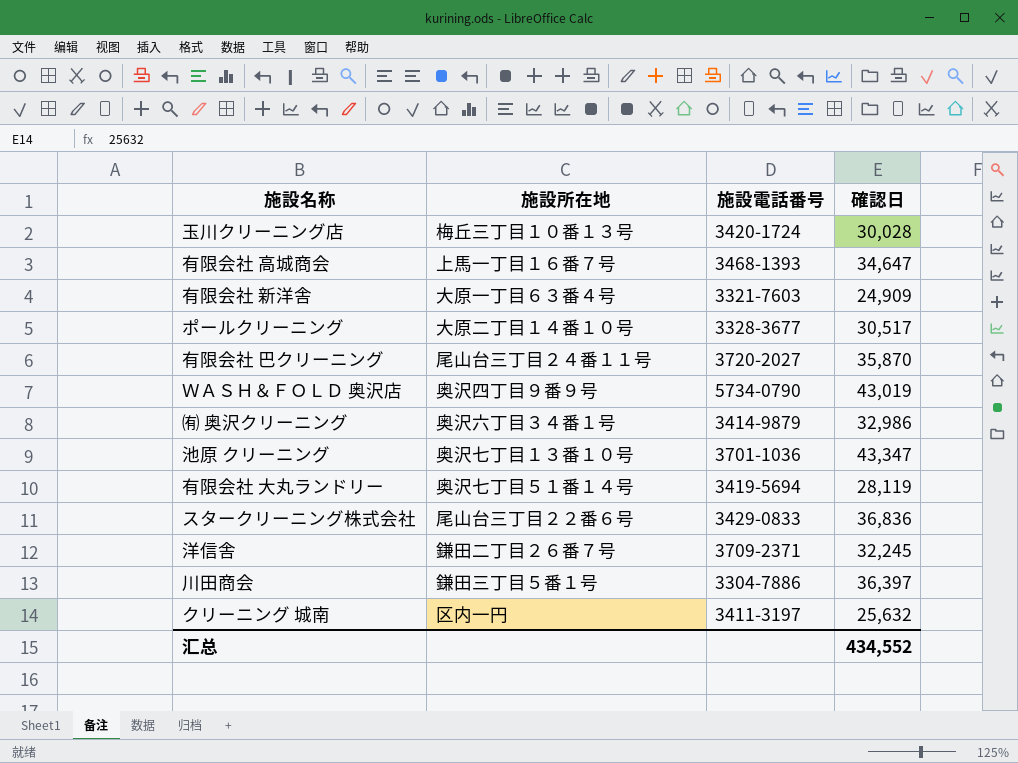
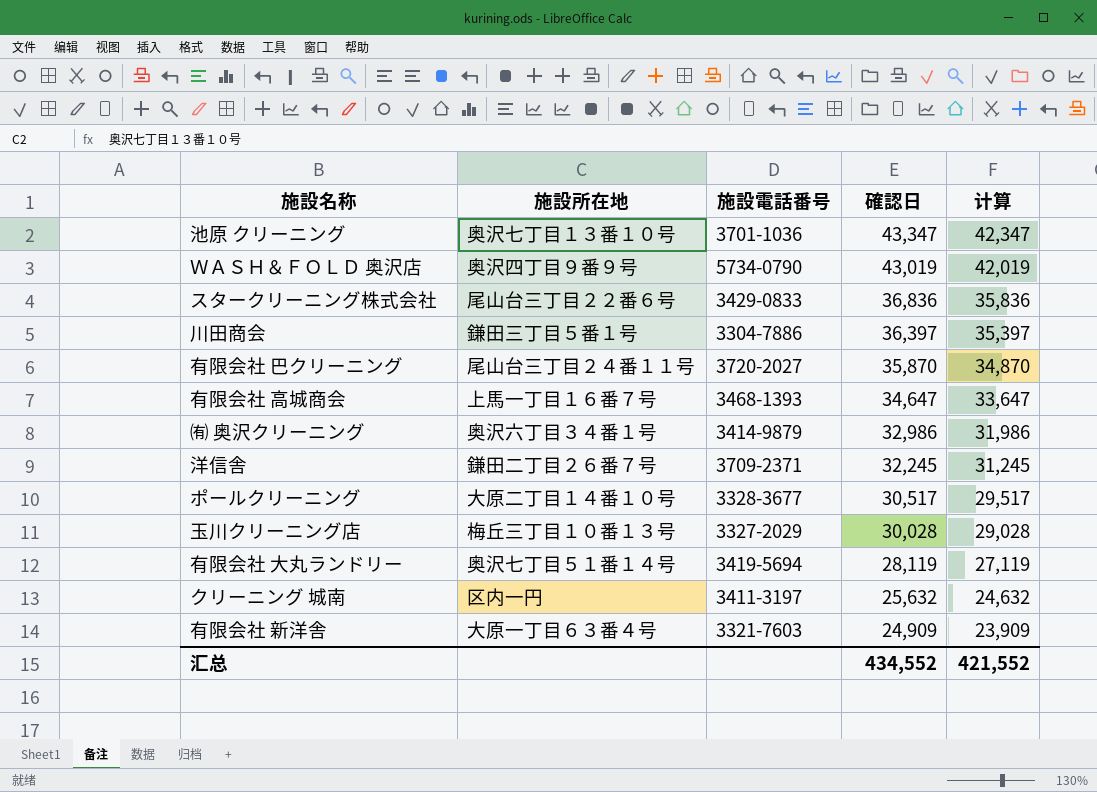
row order: none -> 確認日 descending
column 计算 | formula: none -> [確認日] - 1000
玉川クリーニング店 | 施設電話番号: 3420-1724 -> 3327-2029

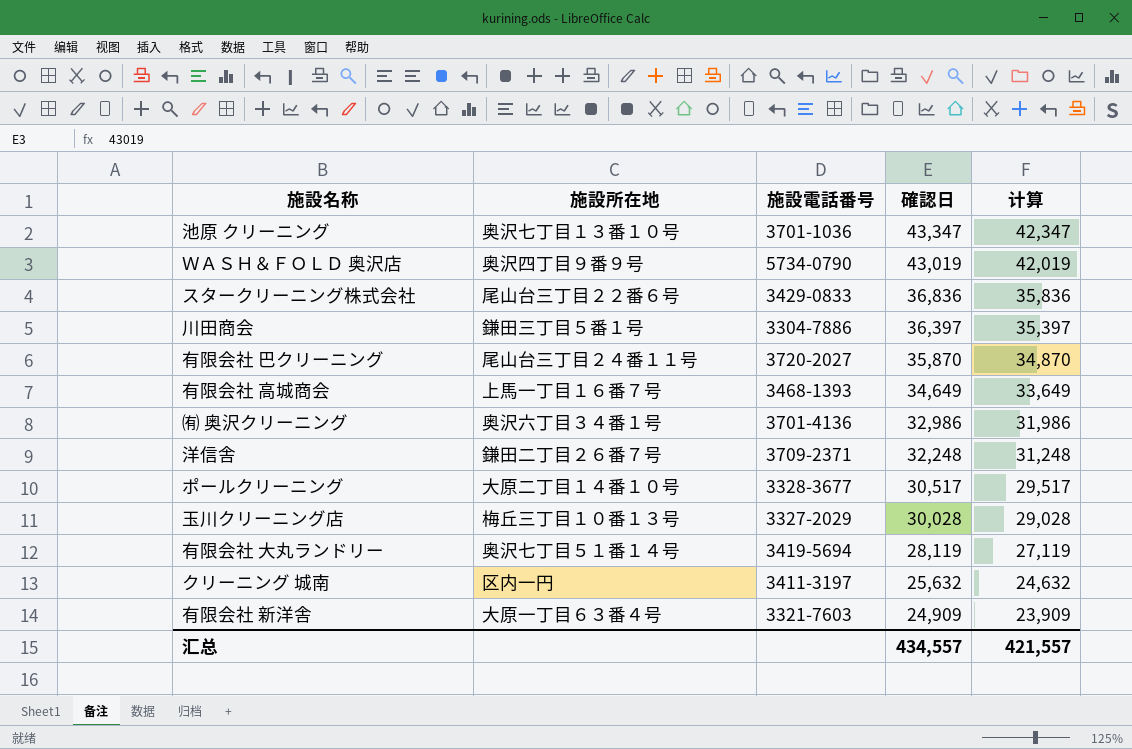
有限会社 高城商会 | 確認日: 34,647 -> 34,649
有限会社 高城商会 | 计算: 33,647 -> 33,649
㈲ 奥沢クリーニング | 施設電話番号: 3414-9879 -> 3701-4136
洋信舎 | 確認日: 32,245 -> 32,248
洋信舎 | 计算: 31,245 -> 31,248
汇总 | 確認日: 434,552 -> 434,557
汇总 | 计算: 421,552 -> 421,557

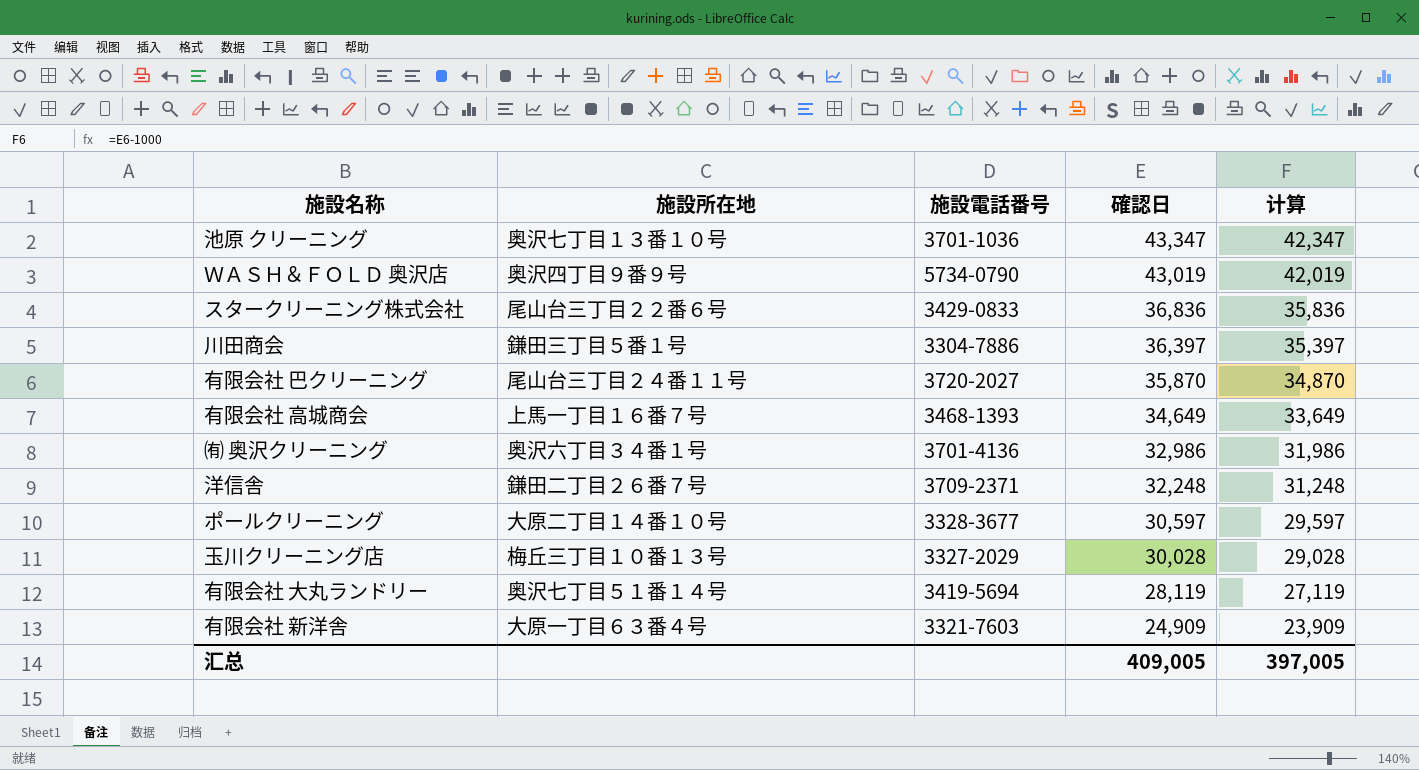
row クリーニング 城南: 区内一円 | 3411-3197 | 25,632 | 24,632 -> none
ポールクリーニング | 確認日: 30,517 -> 30,597
ポールクリーニング | 计算: 29,517 -> 29,597
汇总 | 確認日: 434,557 -> 409,005
汇总 | 计算: 421,557 -> 397,005

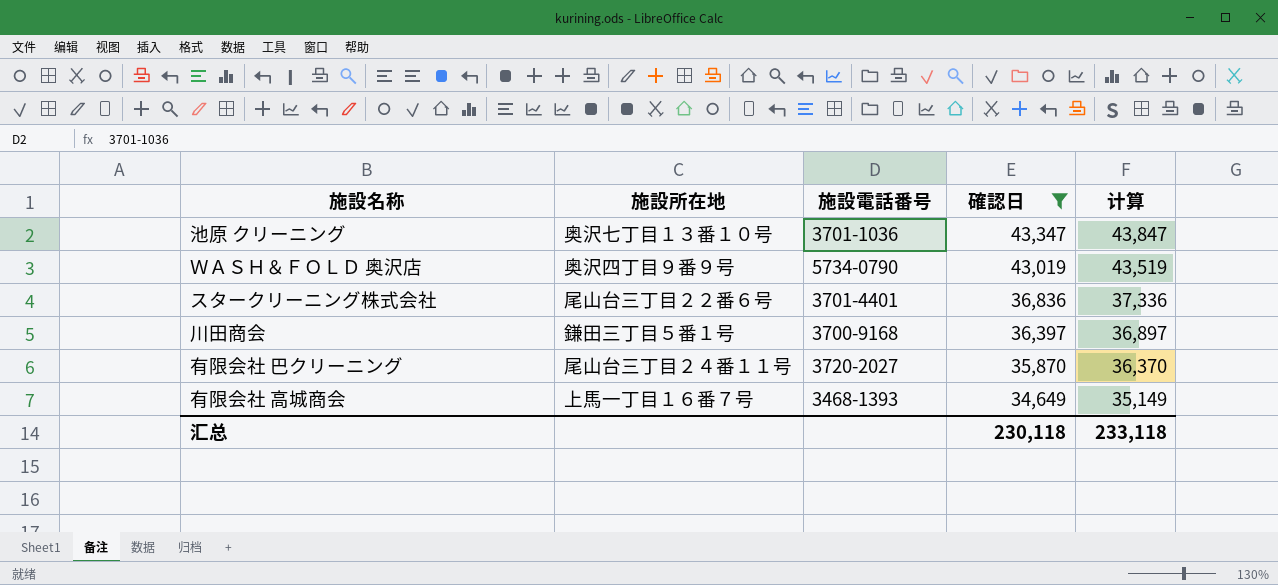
filter: none -> 確認日 >= 34,649
column 计算 | formula: [確認日] - 1000 -> [確認日] + 500
スタークリーニング株式会社 | 施設電話番号: 3429-0833 -> 3701-4401
川田商会 | 施設電話番号: 3304-7886 -> 3700-9168
汇总 | 確認日: 409,005 -> 230,118
汇总 | 计算: 397,005 -> 233,118

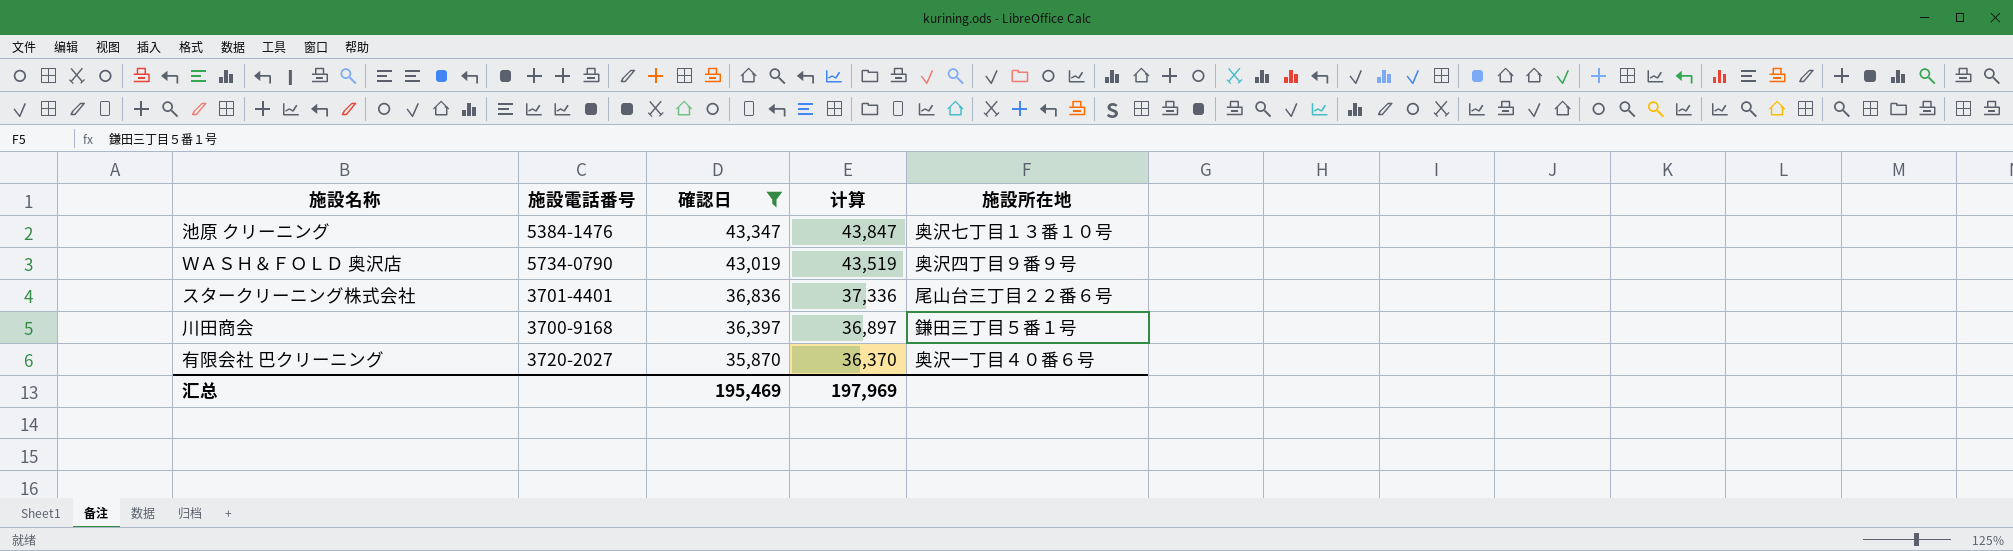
column 施設所在地 | position: 2 -> 5
row 有限会社 高城商会: 上馬一丁目１６番７号 | 3468-1393 | 34,649 | 35,149 -> none
池原 クリーニング | 施設電話番号: 3701-1036 -> 5384-1476
有限会社 巴クリーニング | 施設所在地: 尾山台三丁目２４番１１号 -> 奥沢一丁目４０番６号
汇总 | 確認日: 230,118 -> 195,469
汇总 | 计算: 233,118 -> 197,969

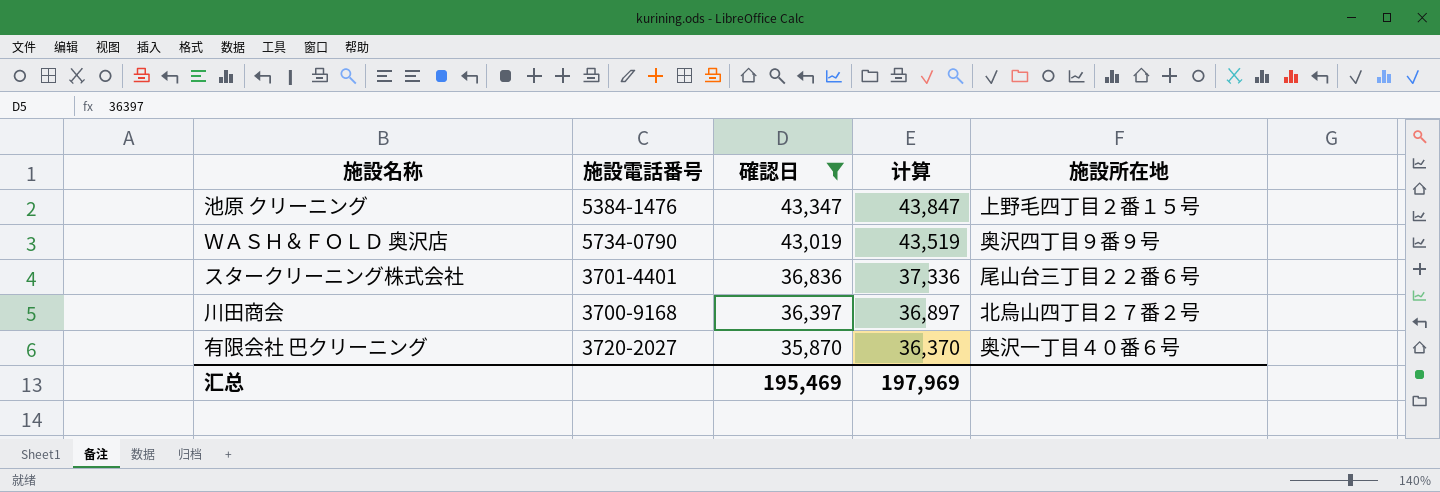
池原 クリーニング | 施設所在地: 奥沢七丁目１３番１０号 -> 上野毛四丁目２番１５号
川田商会 | 施設所在地: 鎌田三丁目５番１号 -> 北烏山四丁目２７番２号

